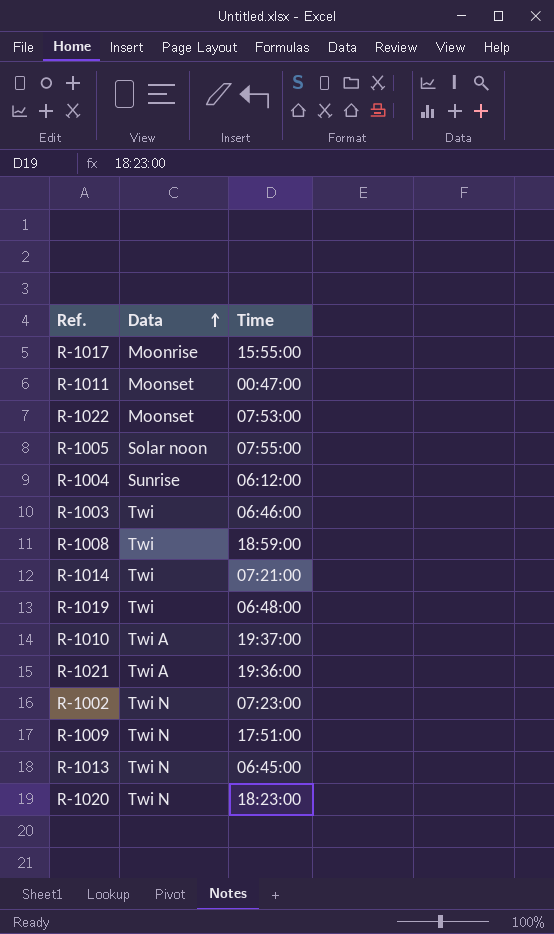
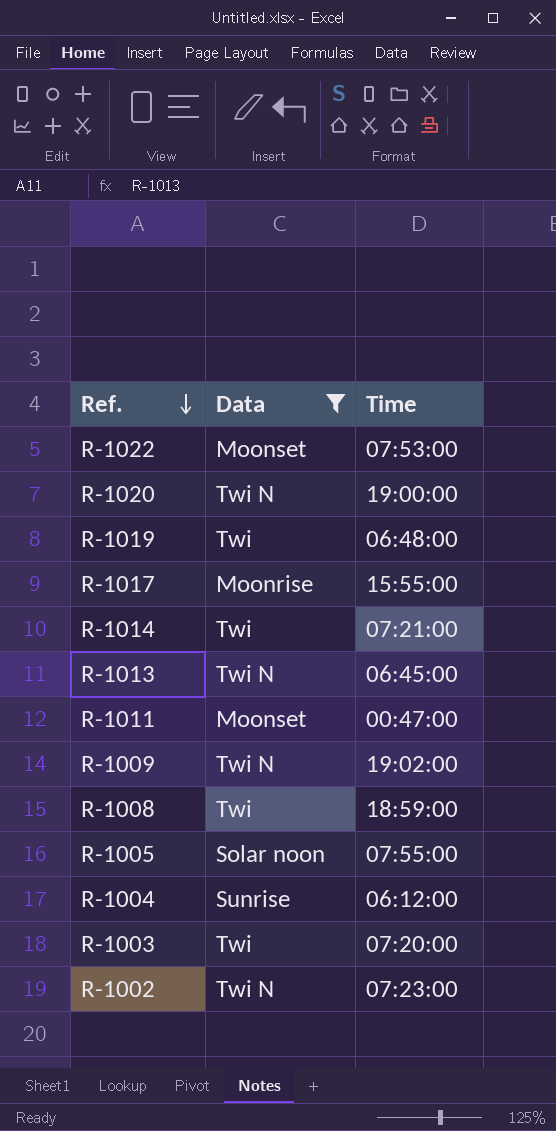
filter: none -> Data != Twi A
row order: Data ascending -> Ref. descending
R-1020 | Time: 18:23:00 -> 19:00:00
R-1009 | Time: 17:51:00 -> 19:02:00
R-1003 | Time: 06:46:00 -> 07:20:00

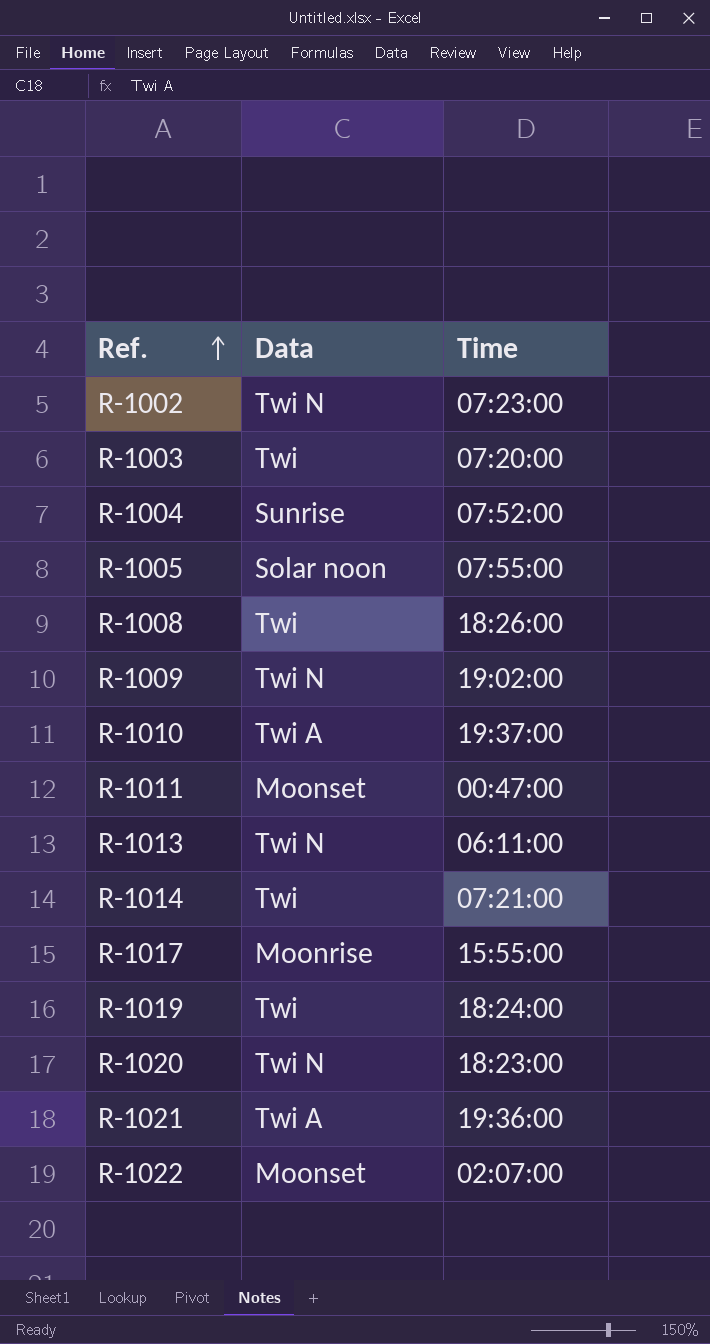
filter: Data != Twi A -> none
row order: Ref. descending -> Ref. ascending
R-1004 | Time: 06:12:00 -> 07:52:00
R-1008 | Time: 18:59:00 -> 18:26:00
R-1013 | Time: 06:45:00 -> 06:11:00
R-1019 | Time: 06:48:00 -> 18:24:00
R-1020 | Time: 19:00:00 -> 18:23:00
R-1022 | Time: 07:53:00 -> 02:07:00

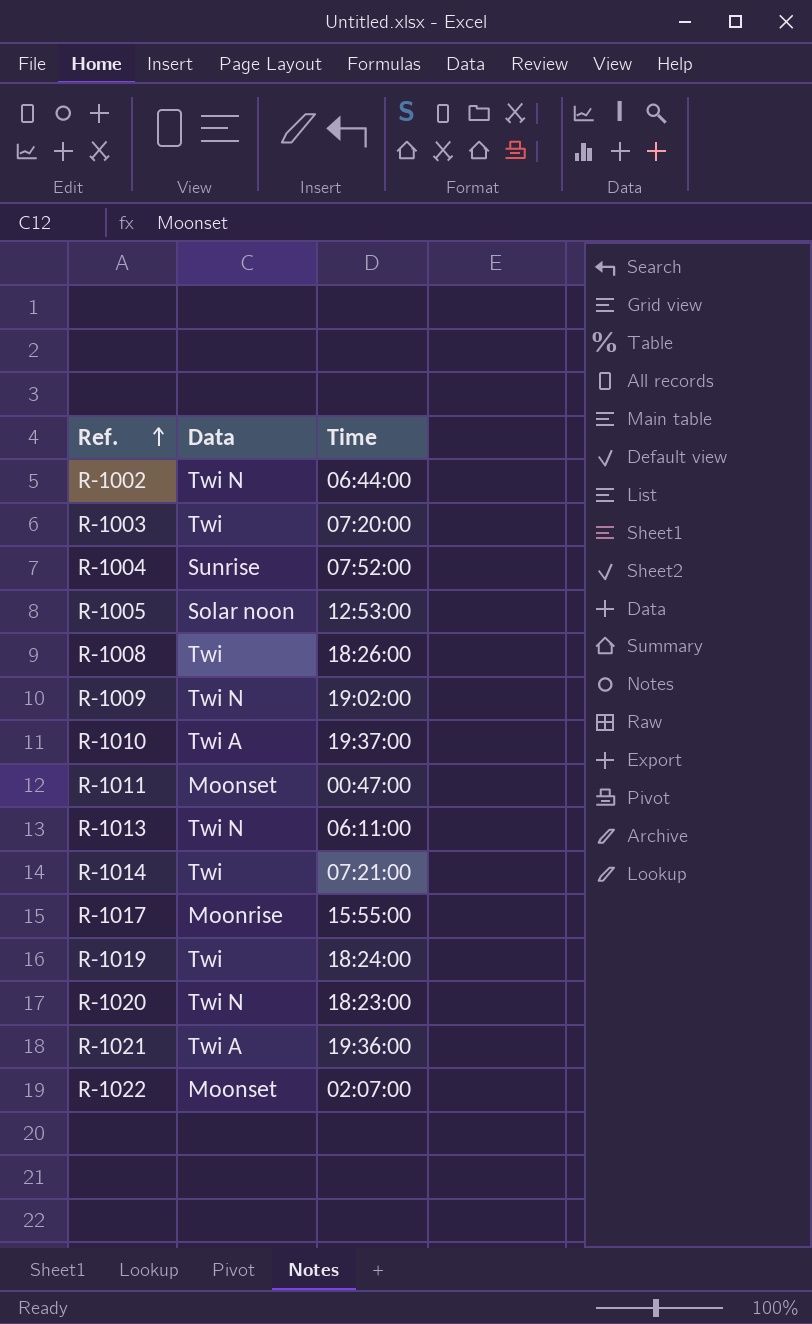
R-1002 | Time: 07:23:00 -> 06:44:00
R-1005 | Time: 07:55:00 -> 12:53:00

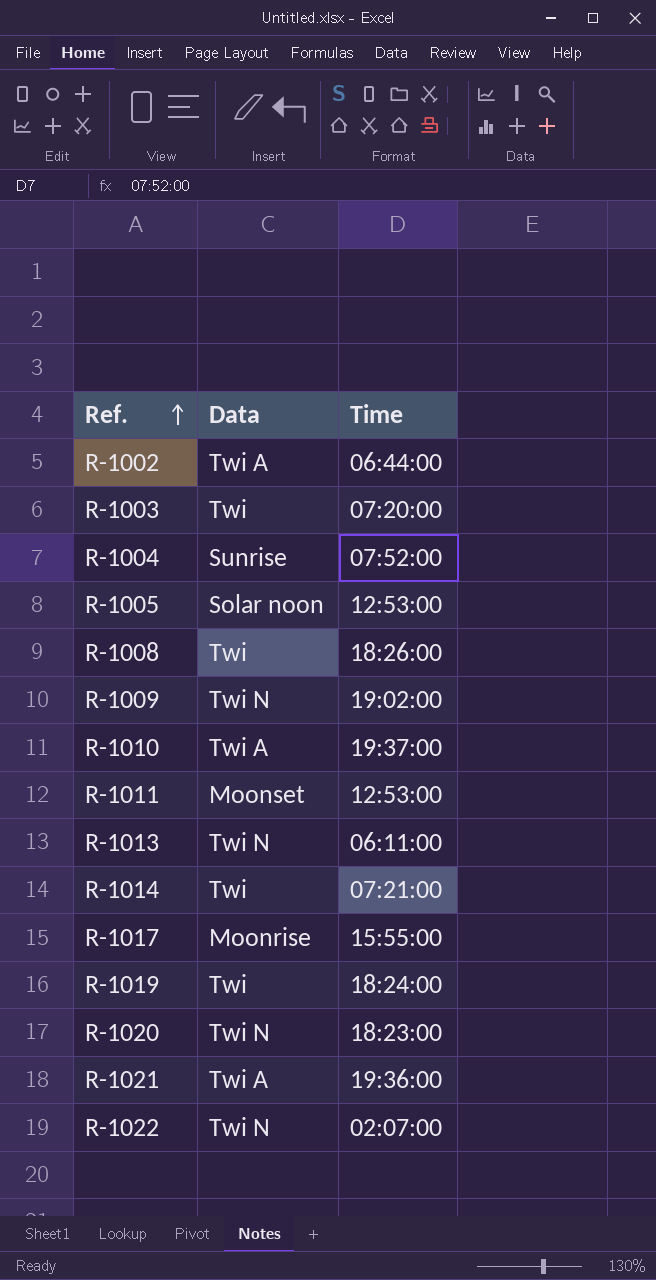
R-1002 | Data: Twi N -> Twi A
R-1011 | Time: 00:47:00 -> 12:53:00
R-1022 | Data: Moonset -> Twi N

